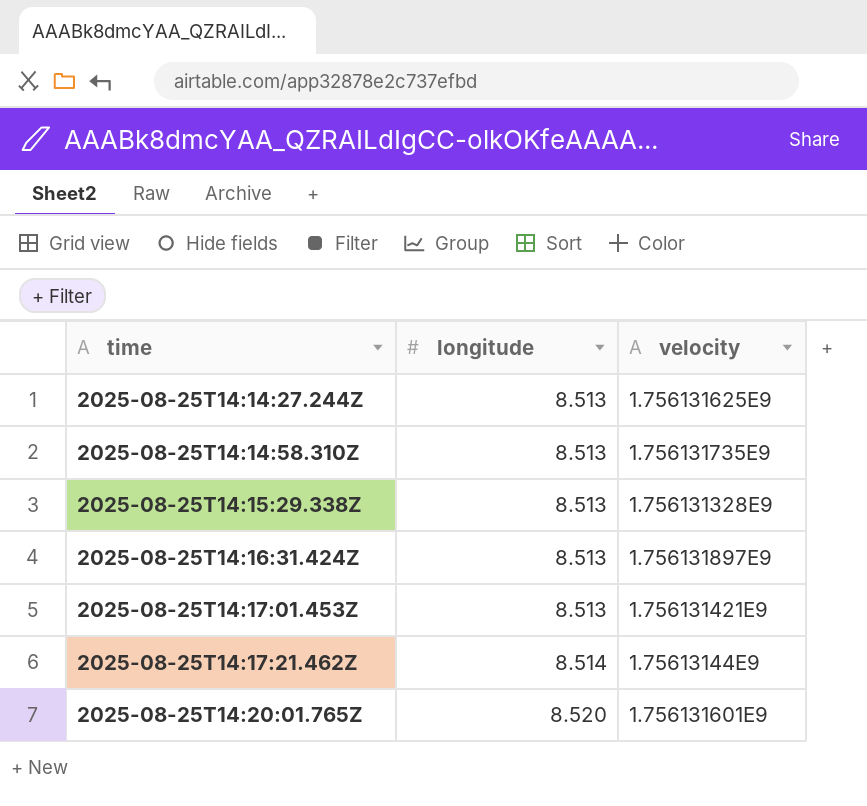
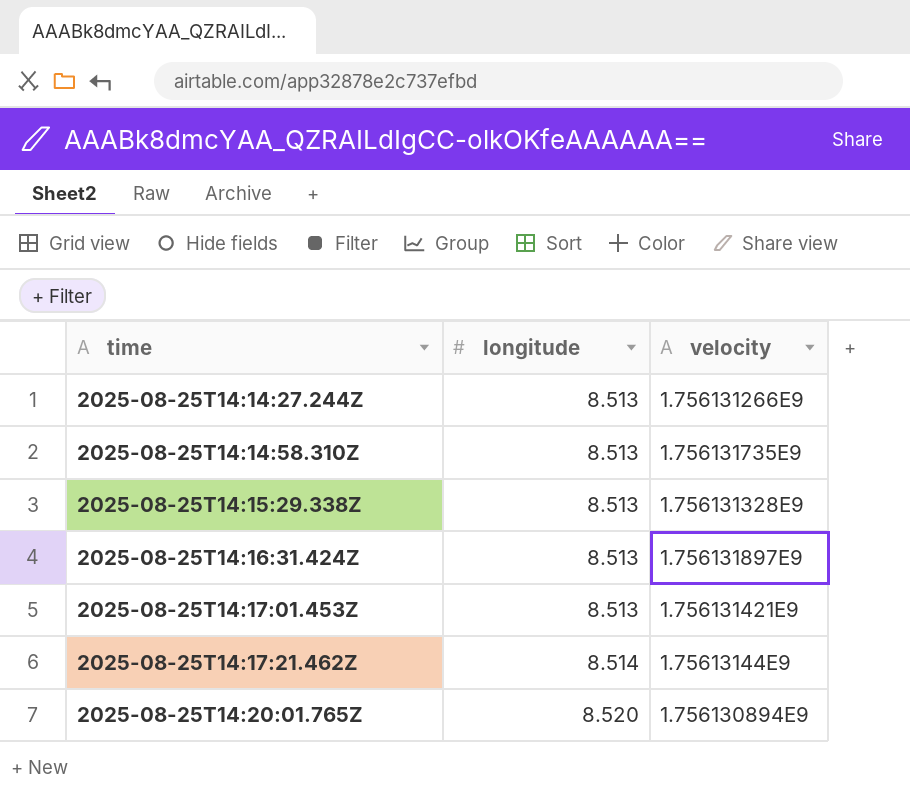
2025-08-25T14:14:27.244Z | velocity: 1.756131625E9 -> 1.756131266E9
2025-08-25T14:20:01.765Z | velocity: 1.756131601E9 -> 1.756130894E9

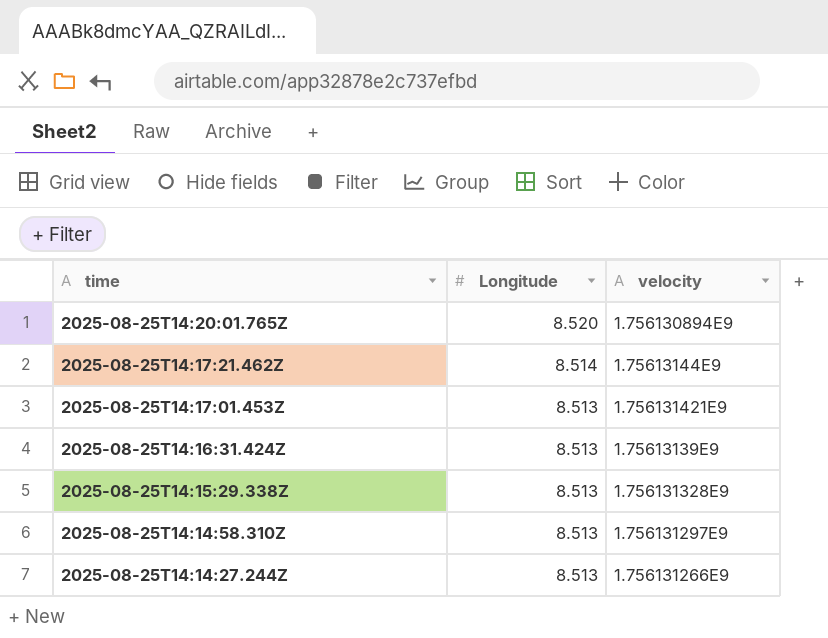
row order: time ascending -> time descending
column name: longitude -> Longitude
2025-08-25T14:16:31.424Z | velocity: 1.756131897E9 -> 1.75613139E9
2025-08-25T14:14:58.310Z | velocity: 1.756131735E9 -> 1.756131297E9

